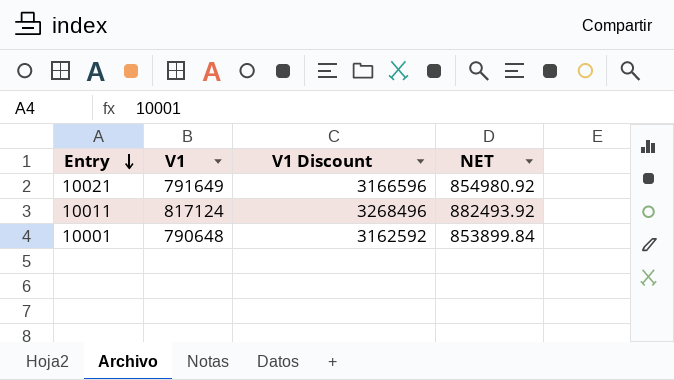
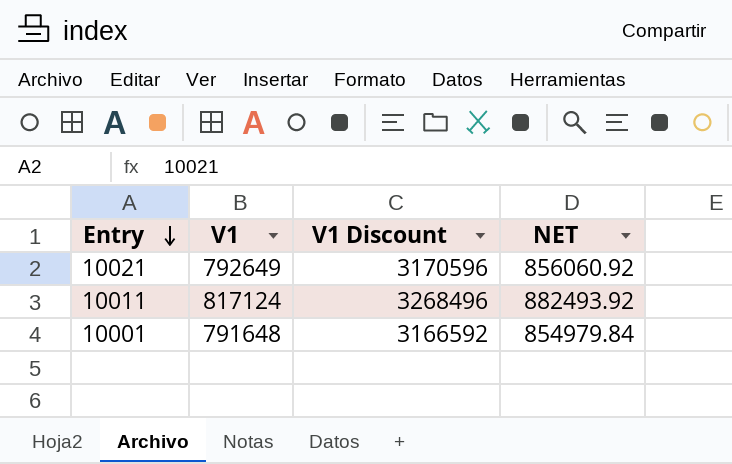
10021 | V1: 791649 -> 792649
10021 | V1 Discount: 3166596 -> 3170596
10021 | NET: 854980.92 -> 856060.92
10001 | V1: 790648 -> 791648
10001 | V1 Discount: 3162592 -> 3166592
10001 | NET: 853899.84 -> 854979.84

